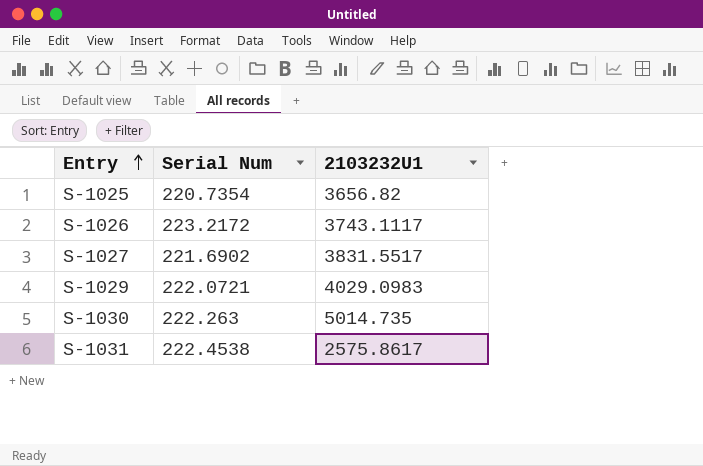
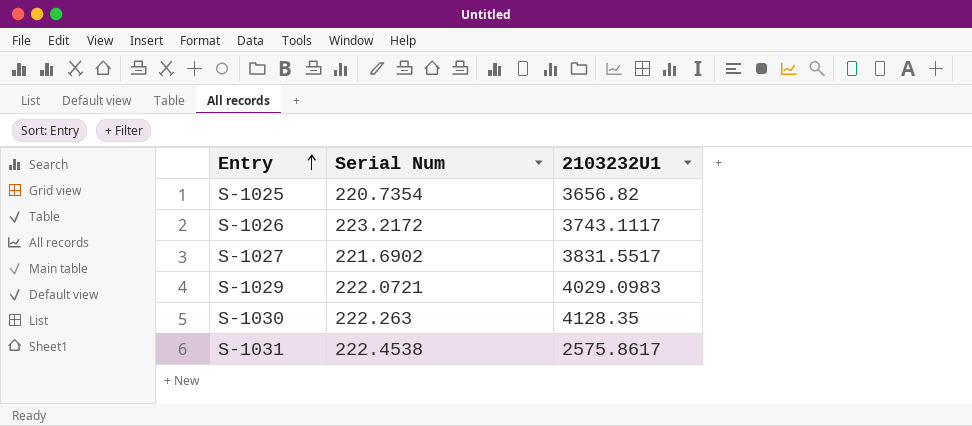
S-1030 | 2103232U1: 5014.735 -> 4128.35

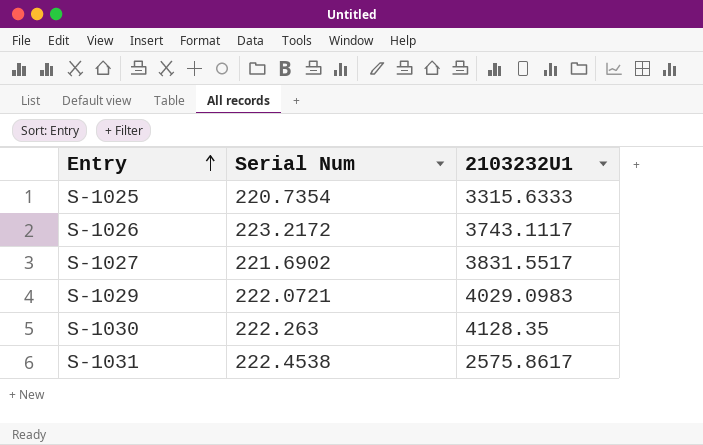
S-1025 | 2103232U1: 3656.82 -> 3315.6333

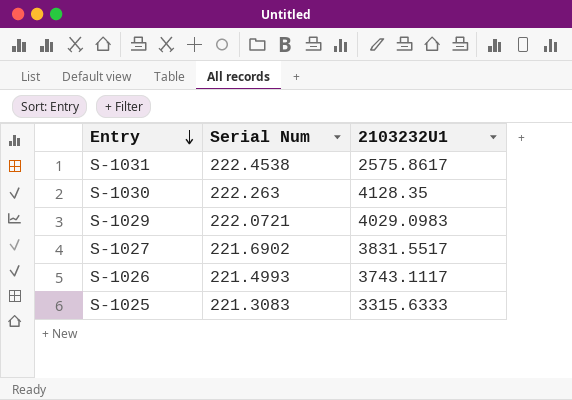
row order: Entry ascending -> Entry descending
S-1026 | Serial Num: 223.2172 -> 221.4993
S-1025 | Serial Num: 220.7354 -> 221.3083

